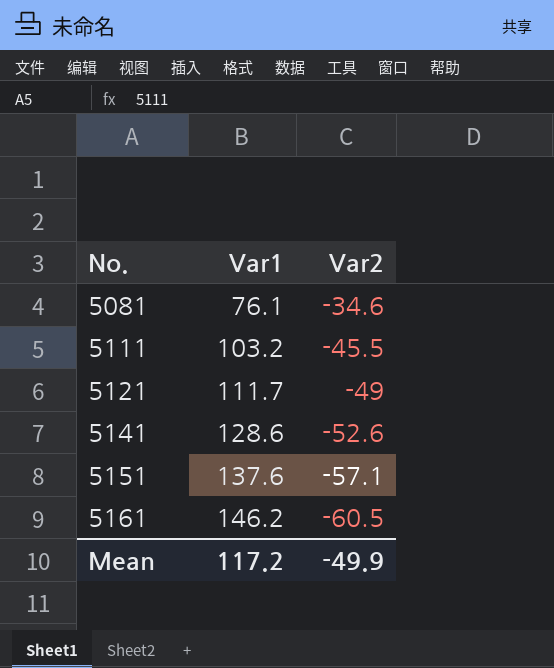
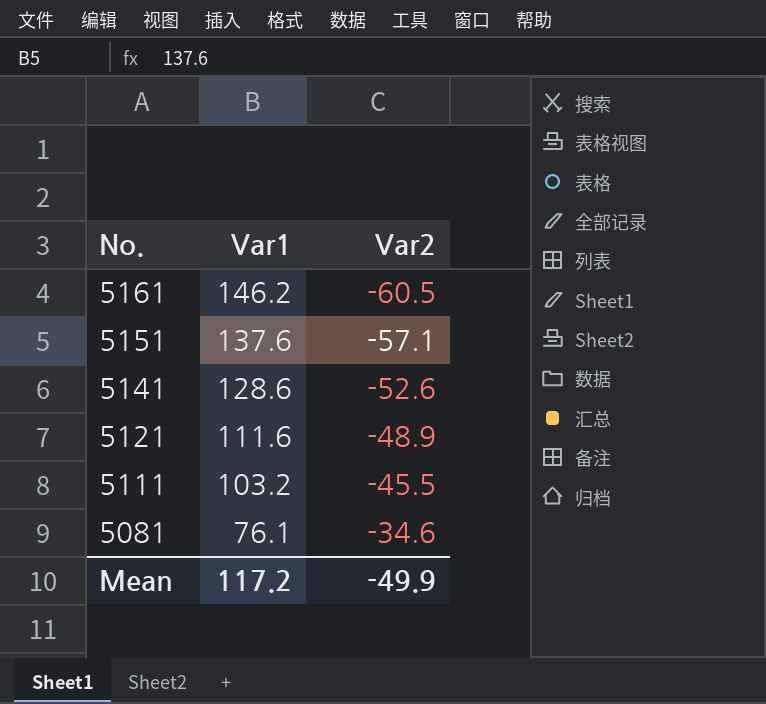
row order: No. ascending -> No. descending
5121 | Var1: 111.7 -> 111.6
5121 | Var2: -49 -> -48.9

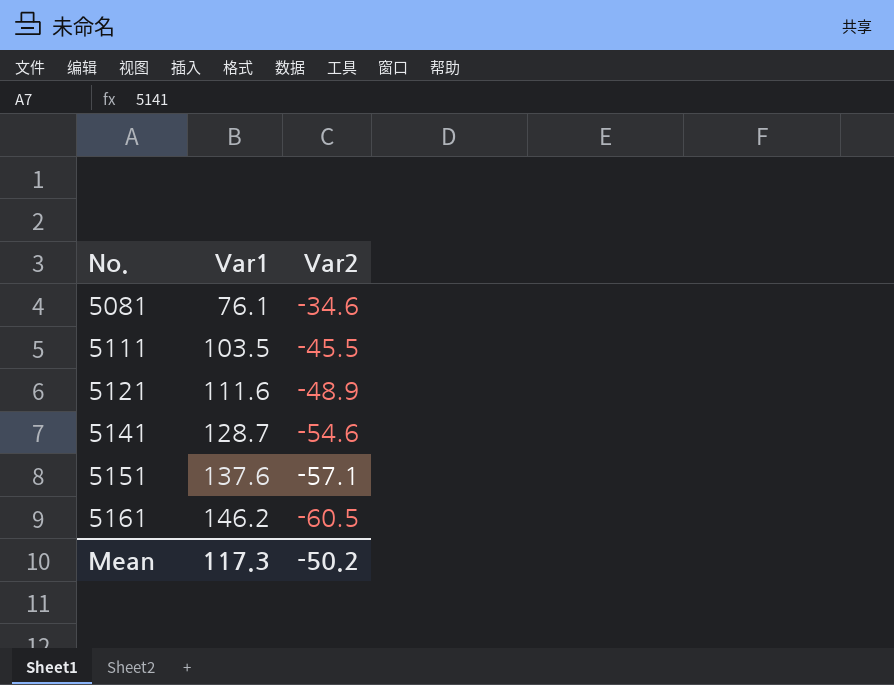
row order: No. descending -> No. ascending
5111 | Var1: 103.2 -> 103.5
5141 | Var1: 128.6 -> 128.7
5141 | Var2: -52.6 -> -54.6
Mean | Var1: 117.2 -> 117.3
Mean | Var2: -49.9 -> -50.2

